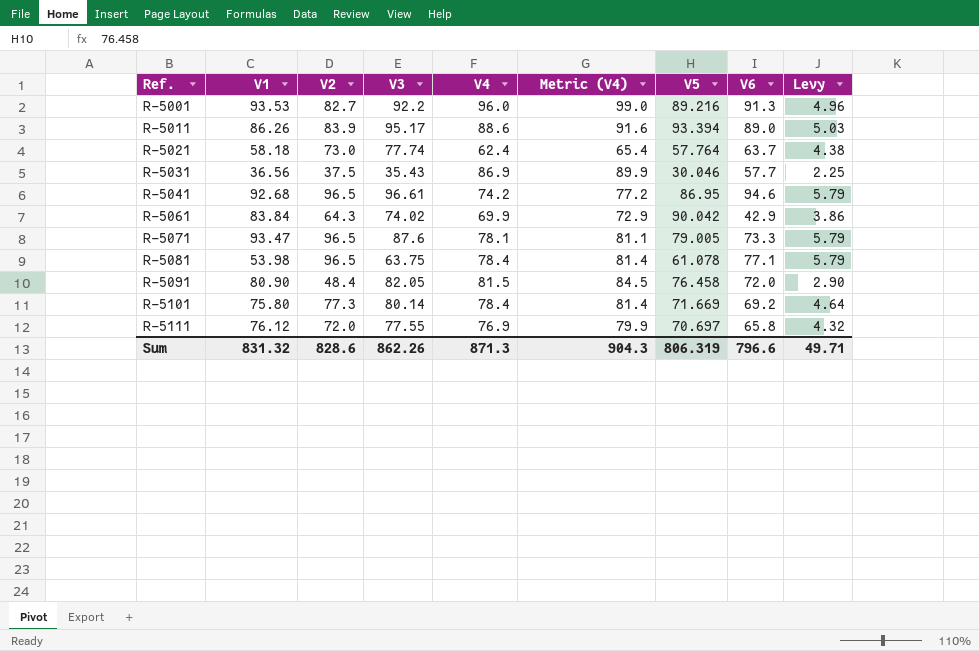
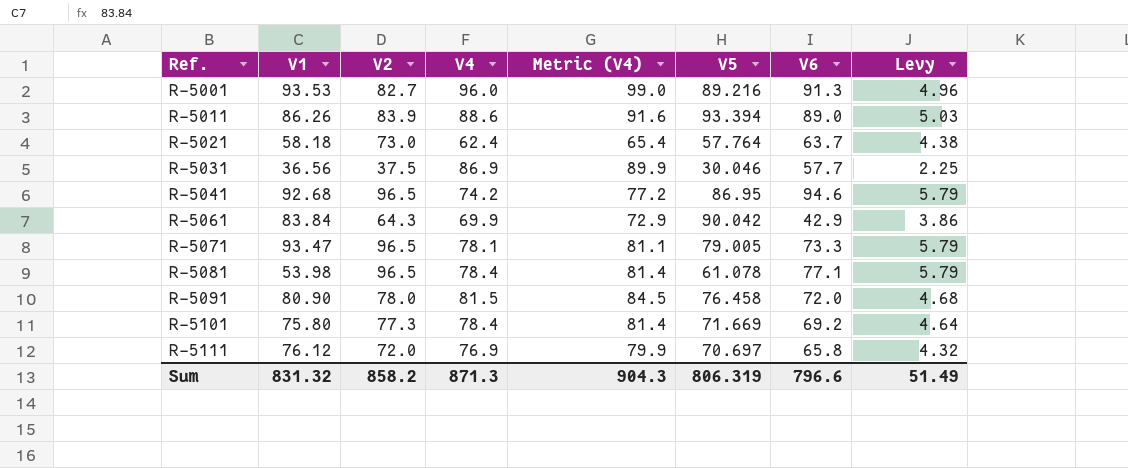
column V3 | position: 4 -> none
R-5091 | V2: 48.4 -> 78.0
R-5091 | Levy: 2.90 -> 4.68
Sum | V2: 828.6 -> 858.2
Sum | Levy: 49.71 -> 51.49

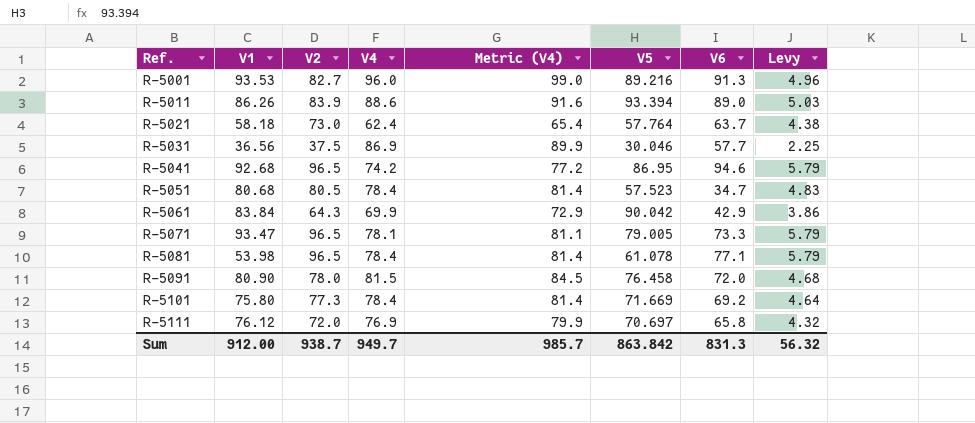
row R-5051: none -> 80.68 | 80.5 | 78.4 | 81.4 | 57.523 | 34.7 | 4.83
Sum | V1: 831.32 -> 912.00
Sum | V2: 858.2 -> 938.7
Sum | V4: 871.3 -> 949.7
Sum | Metric (V4): 904.3 -> 985.7
Sum | V5: 806.319 -> 863.842
Sum | V6: 796.6 -> 831.3
Sum | Levy: 51.49 -> 56.32

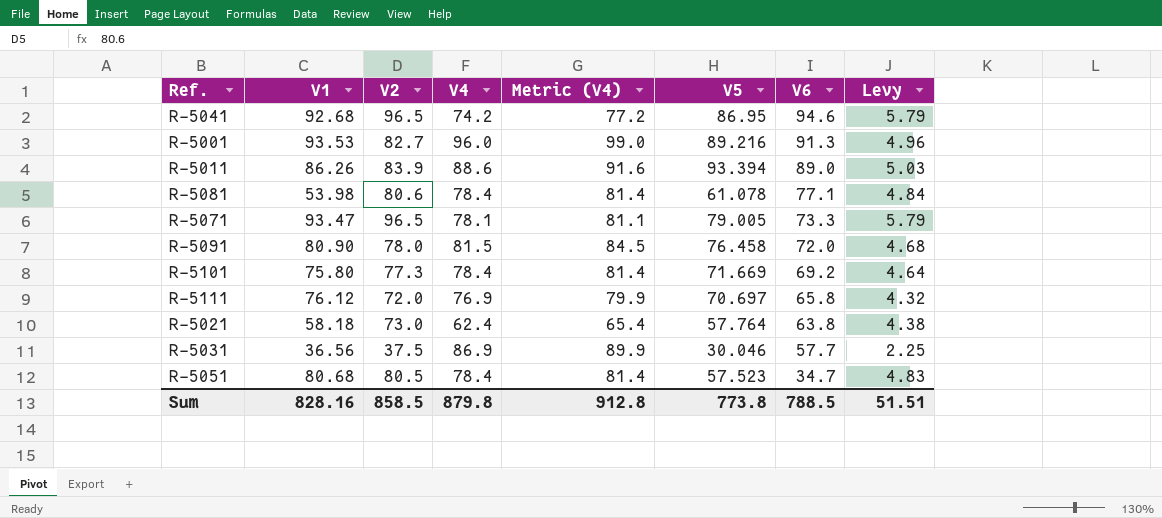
row order: Ref. ascending -> V6 descending
row R-5061: 83.84 | 64.3 | 69.9 | 72.9 | 90.042 | 42.9 | 3.86 -> none
R-5081 | V2: 96.5 -> 80.6
R-5081 | Levy: 5.79 -> 4.84
R-5021 | V6: 63.7 -> 63.8
Sum | V1: 912.00 -> 828.16
Sum | V2: 938.7 -> 858.5
Sum | V4: 949.7 -> 879.8
Sum | Metric (V4): 985.7 -> 912.8
Sum | V5: 863.842 -> 773.8
Sum | V6: 831.3 -> 788.5
Sum | Levy: 56.32 -> 51.51

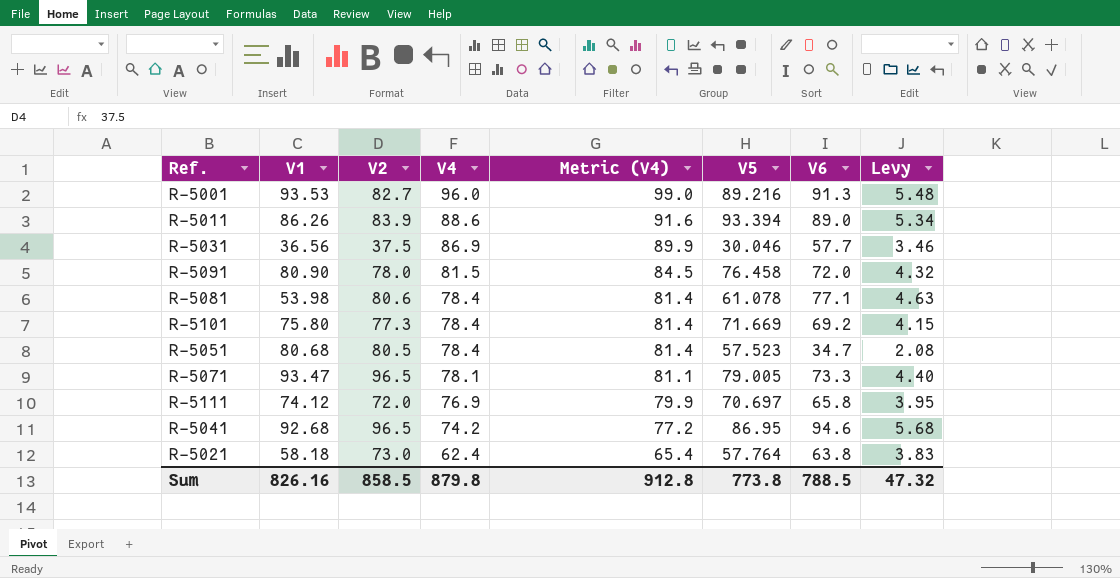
row order: V6 descending -> V4 descending
column Levy | formula: [V2] * 0.06 -> [V6] * 0.06
R-5111 | V1: 76.12 -> 74.12
Sum | V1: 828.16 -> 826.16
Sum | Levy: 51.51 -> 47.32

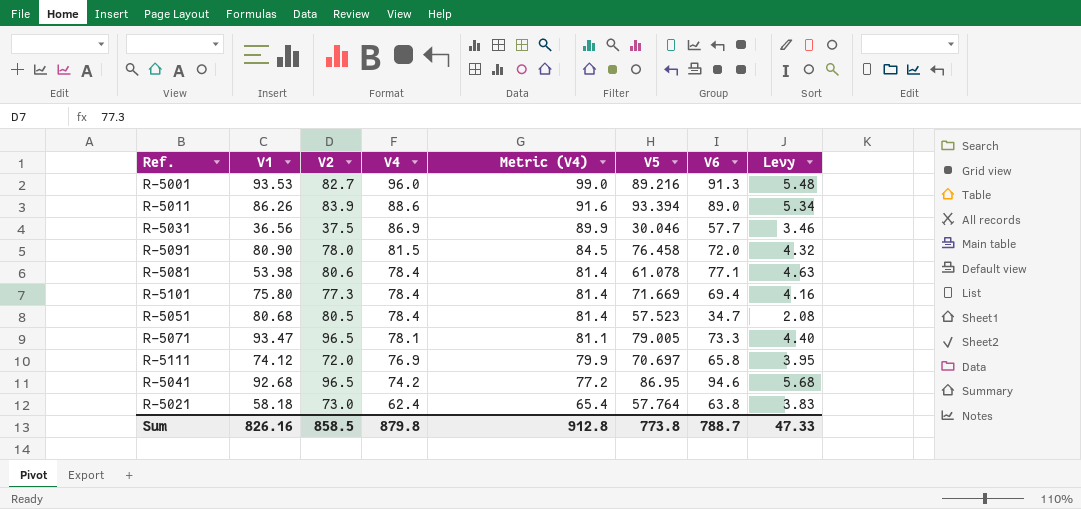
R-5101 | V6: 69.2 -> 69.4
R-5101 | Levy: 4.15 -> 4.16
Sum | V6: 788.5 -> 788.7
Sum | Levy: 47.32 -> 47.33

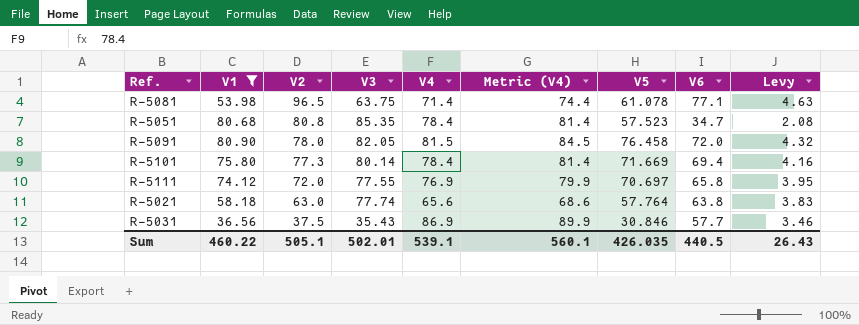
filter: none -> V1 <= 80.90
row order: V4 descending -> V2 descending
column V3 | position: none -> 4
R-5081 | V2: 80.6 -> 96.5
R-5081 | V4: 78.4 -> 71.4
R-5081 | Metric (V4): 81.4 -> 74.4
R-5051 | V2: 80.5 -> 80.8
R-5021 | V2: 73.0 -> 63.0
R-5021 | V4: 62.4 -> 65.6
R-5021 | Metric (V4): 65.4 -> 68.6
R-5031 | V5: 30.046 -> 30.846
Sum | V1: 826.16 -> 460.22
Sum | V2: 858.5 -> 505.1
Sum | V4: 879.8 -> 539.1
Sum | Metric (V4): 912.8 -> 560.1
Sum | V5: 773.8 -> 426.035
Sum | V6: 788.7 -> 440.5
Sum | Levy: 47.33 -> 26.43

